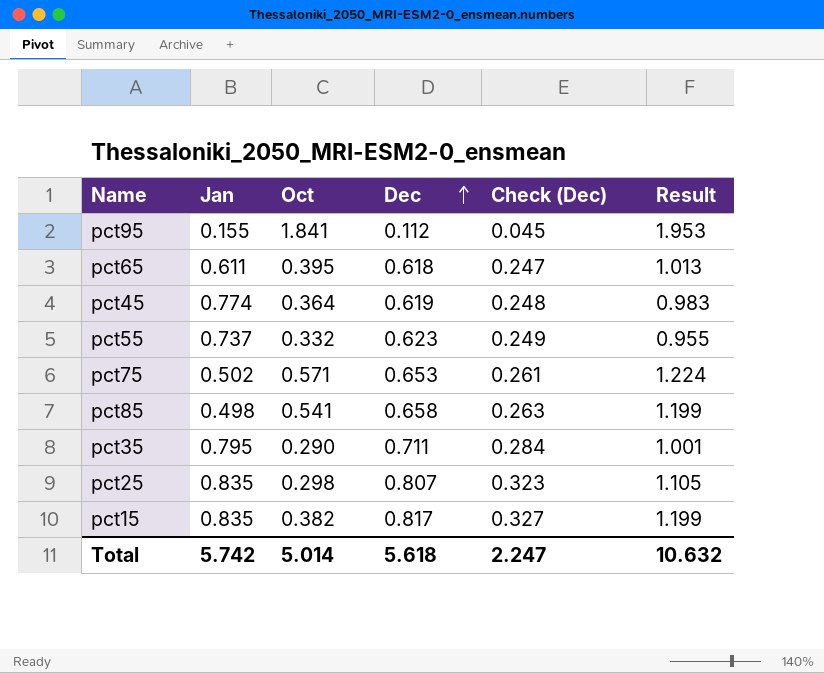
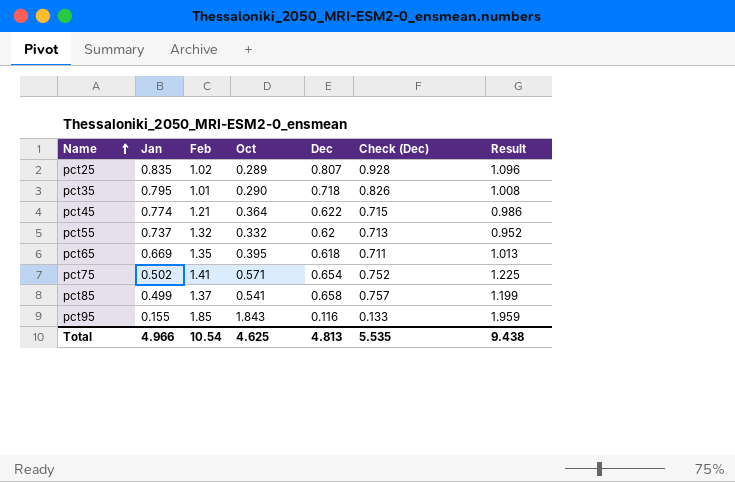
row order: Dec ascending -> Name ascending
column Feb | position: none -> 3
column Check (Dec) | formula: [Dec] * 0.4 -> [Dec] * 1.15
row pct15: 0.835 | 0.382 | 0.817 | 0.327 | 1.199 -> none
pct25 | Oct: 0.298 -> 0.289
pct25 | Result: 1.105 -> 1.096
pct35 | Dec: 0.711 -> 0.718
pct35 | Result: 1.001 -> 1.008
pct45 | Dec: 0.619 -> 0.622
pct45 | Result: 0.983 -> 0.986
pct55 | Dec: 0.623 -> 0.62
pct55 | Result: 0.955 -> 0.952
pct65 | Jan: 0.611 -> 0.669
pct75 | Dec: 0.653 -> 0.654
pct75 | Result: 1.224 -> 1.225
pct85 | Jan: 0.498 -> 0.499
pct95 | Oct: 1.841 -> 1.843
pct95 | Dec: 0.112 -> 0.116
pct95 | Result: 1.953 -> 1.959
Total | Jan: 5.742 -> 4.966
Total | Oct: 5.014 -> 4.625
Total | Dec: 5.618 -> 4.813
Total | Check (Dec): 2.247 -> 5.535
Total | Result: 10.632 -> 9.438

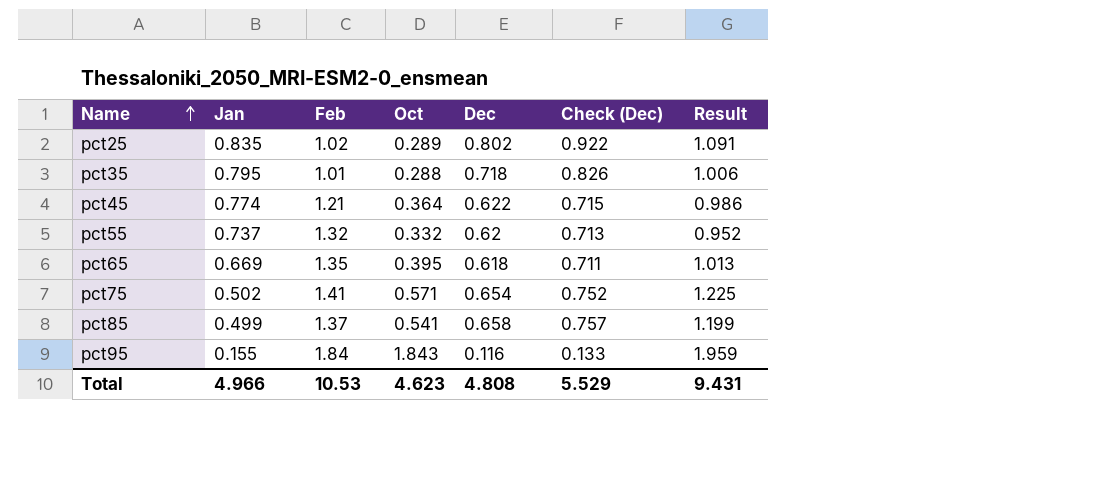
pct25 | Dec: 0.807 -> 0.802
pct25 | Check (Dec): 0.928 -> 0.922
pct25 | Result: 1.096 -> 1.091
pct35 | Oct: 0.290 -> 0.288
pct35 | Result: 1.008 -> 1.006
pct95 | Feb: 1.85 -> 1.84
Total | Feb: 10.54 -> 10.53
Total | Oct: 4.625 -> 4.623
Total | Dec: 4.813 -> 4.808
Total | Check (Dec): 5.535 -> 5.529
Total | Result: 9.438 -> 9.431

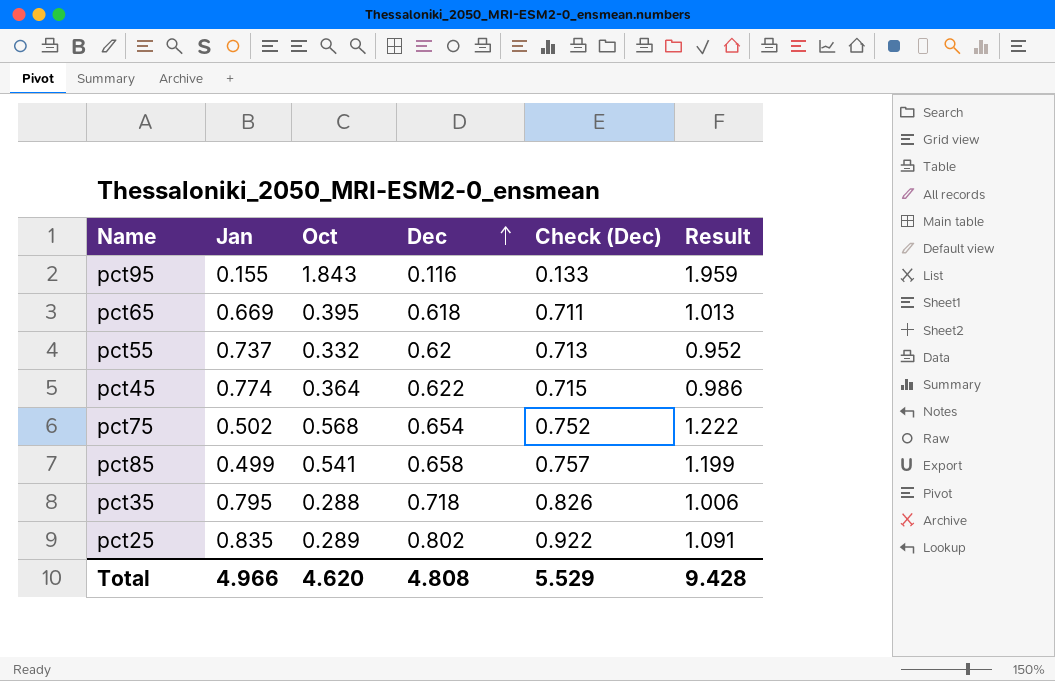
row order: Name ascending -> Dec ascending
column Feb | position: 3 -> none
pct75 | Oct: 0.571 -> 0.568
pct75 | Result: 1.225 -> 1.222
Total | Oct: 4.623 -> 4.620
Total | Result: 9.431 -> 9.428

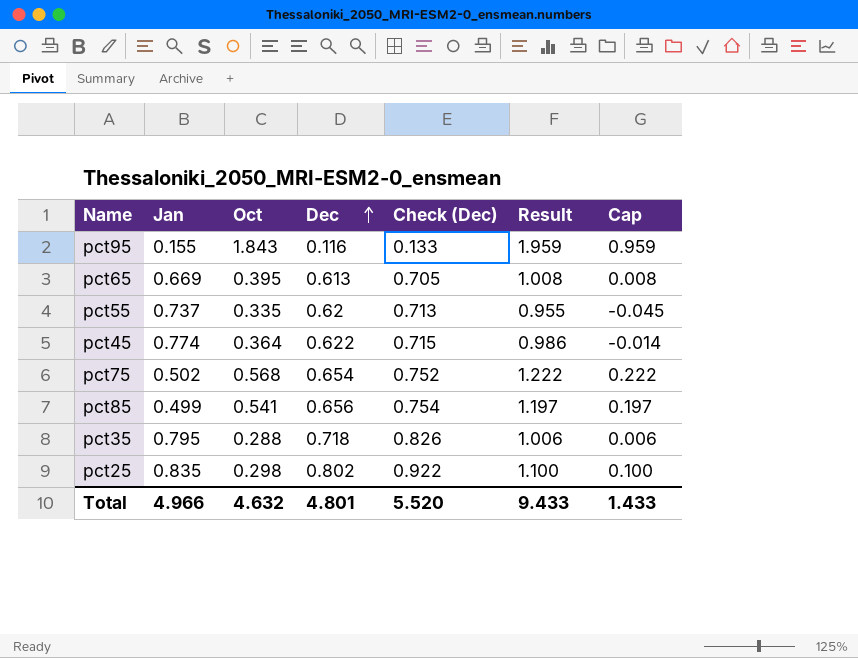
column Cap | formula: none -> [Result] - 1
pct65 | Dec: 0.618 -> 0.613
pct65 | Check (Dec): 0.711 -> 0.705
pct65 | Result: 1.013 -> 1.008
pct55 | Oct: 0.332 -> 0.335
pct55 | Result: 0.952 -> 0.955
pct85 | Dec: 0.658 -> 0.656
pct85 | Check (Dec): 0.757 -> 0.754
pct85 | Result: 1.199 -> 1.197
pct25 | Oct: 0.289 -> 0.298
pct25 | Result: 1.091 -> 1.100
Total | Oct: 4.620 -> 4.632
Total | Dec: 4.808 -> 4.801
Total | Check (Dec): 5.529 -> 5.520
Total | Result: 9.428 -> 9.433

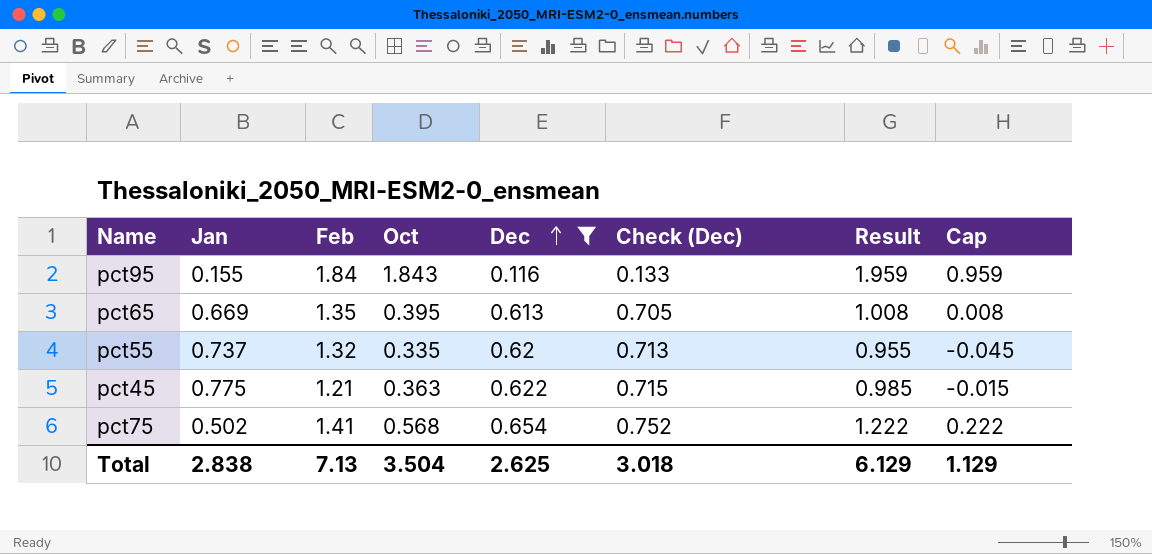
filter: none -> Dec <= 0.654
column Feb | position: none -> 3
pct45 | Jan: 0.774 -> 0.775
pct45 | Oct: 0.364 -> 0.363
pct45 | Result: 0.986 -> 0.985
pct45 | Cap: -0.014 -> -0.015
Total | Jan: 4.966 -> 2.838
Total | Oct: 4.632 -> 3.504
Total | Dec: 4.801 -> 2.625
Total | Check (Dec): 5.520 -> 3.018
Total | Result: 9.433 -> 6.129
Total | Cap: 1.433 -> 1.129

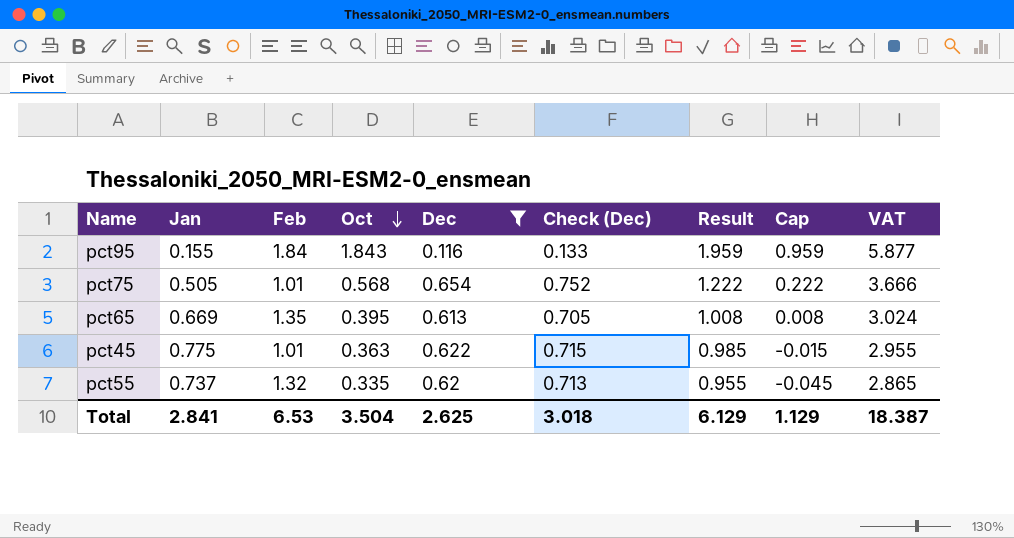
row order: Dec ascending -> Oct descending
column VAT | formula: none -> [Result] * 3
pct75 | Jan: 0.502 -> 0.505
pct75 | Feb: 1.41 -> 1.01
pct45 | Feb: 1.21 -> 1.01
Total | Jan: 2.838 -> 2.841
Total | Feb: 7.13 -> 6.53

